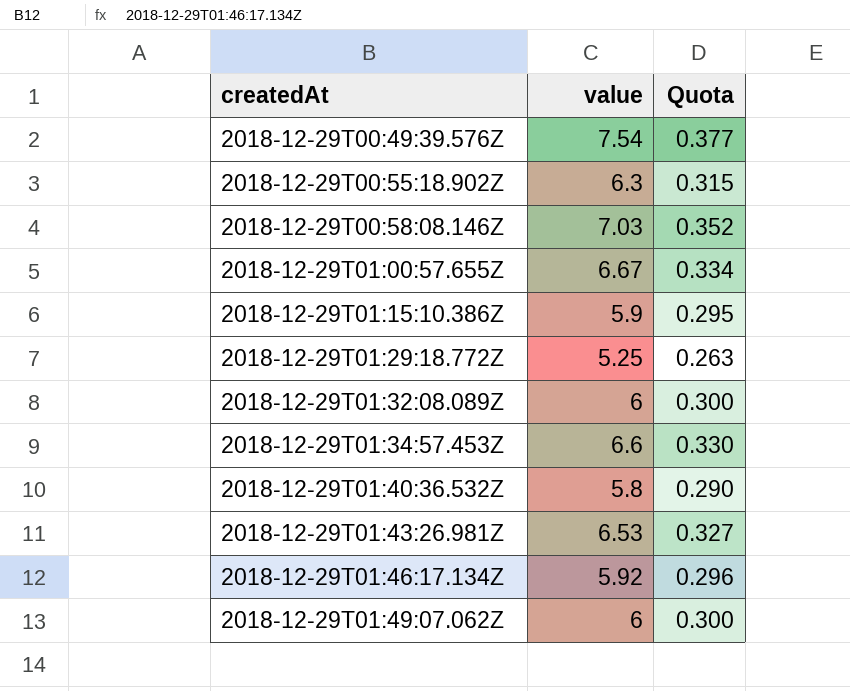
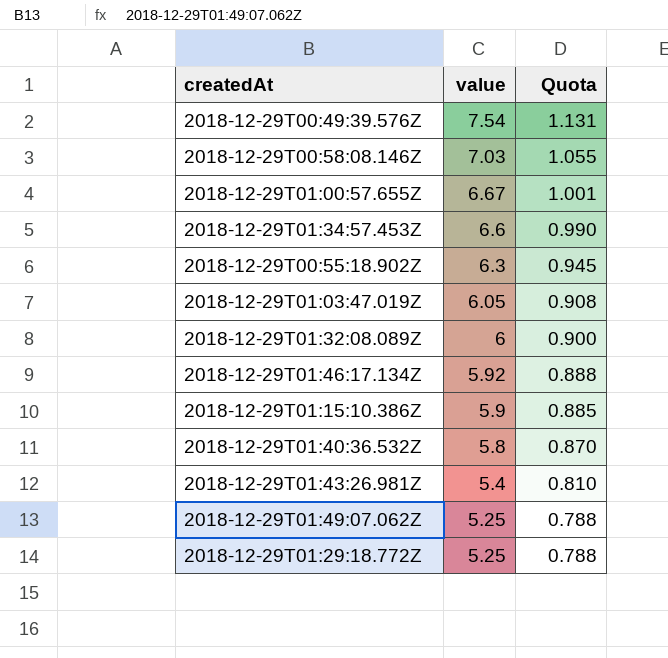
row order: createdAt ascending -> value descending
column Quota | formula: [value] * 0.05 -> [value] * 0.15
row 2018-12-29T01:03:47.019Z: none -> 6.05 | 0.908
2018-12-29T01:43:26.981Z | value: 6.53 -> 5.4
2018-12-29T01:49:07.062Z | value: 6 -> 5.25

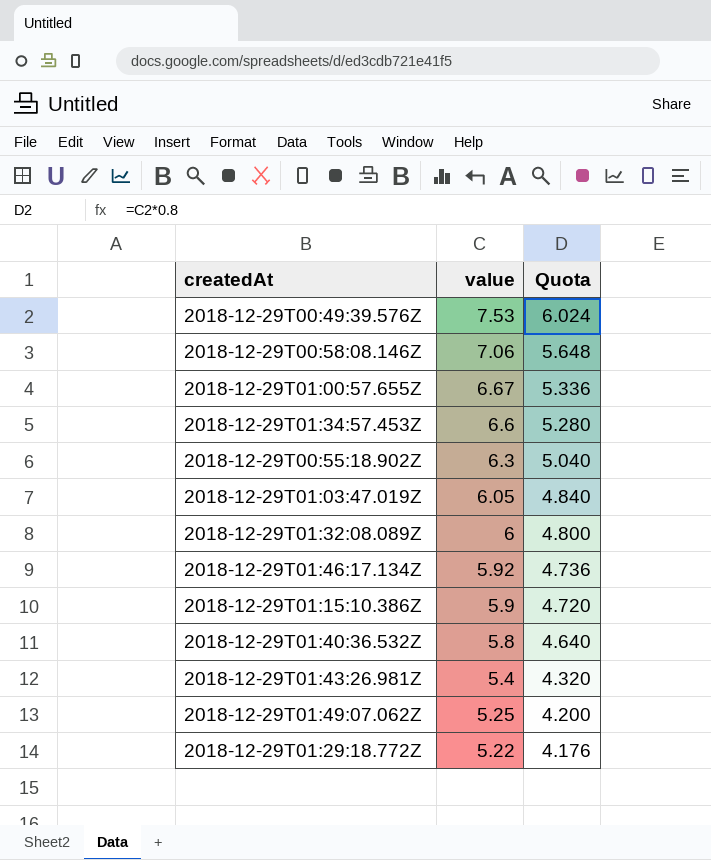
column Quota | formula: [value] * 0.15 -> [value] * 0.8
2018-12-29T00:49:39.576Z | value: 7.54 -> 7.53
2018-12-29T00:58:08.146Z | value: 7.03 -> 7.06
2018-12-29T01:29:18.772Z | value: 5.25 -> 5.22

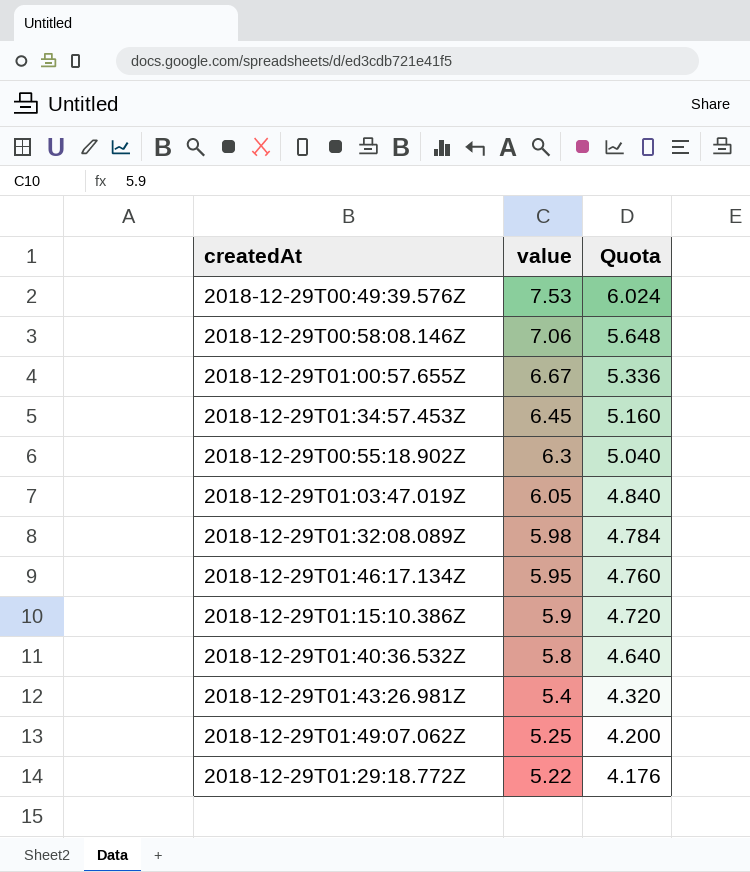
2018-12-29T01:34:57.453Z | value: 6.6 -> 6.45
2018-12-29T01:34:57.453Z | Quota: 5.280 -> 5.160
2018-12-29T01:32:08.089Z | value: 6 -> 5.98
2018-12-29T01:32:08.089Z | Quota: 4.800 -> 4.784
2018-12-29T01:46:17.134Z | value: 5.92 -> 5.95
2018-12-29T01:46:17.134Z | Quota: 4.736 -> 4.760

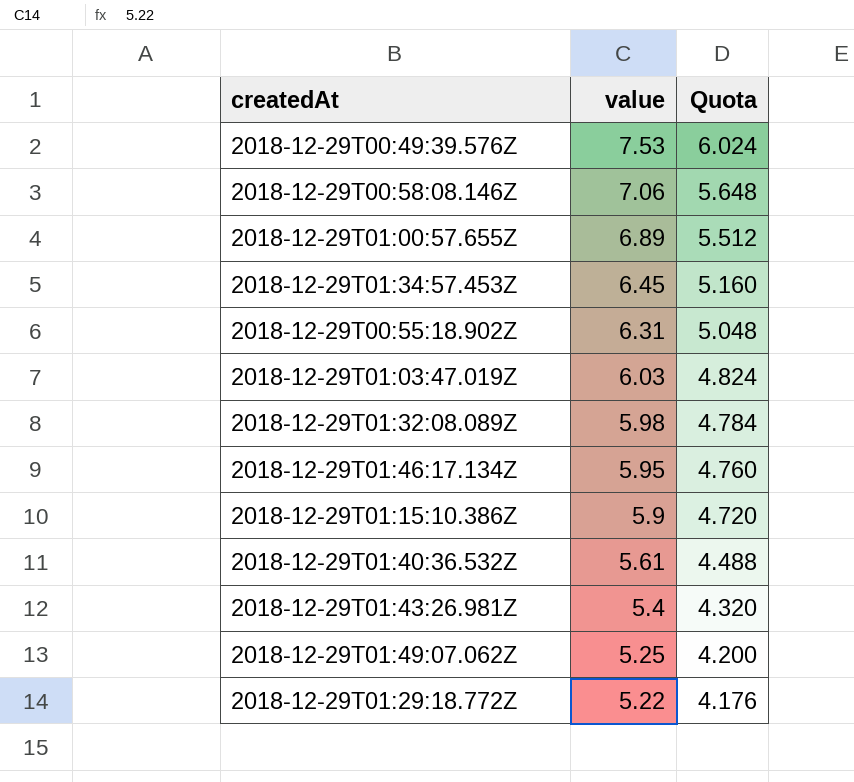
2018-12-29T01:00:57.655Z | value: 6.67 -> 6.89
2018-12-29T01:00:57.655Z | Quota: 5.336 -> 5.512
2018-12-29T00:55:18.902Z | value: 6.3 -> 6.31
2018-12-29T00:55:18.902Z | Quota: 5.040 -> 5.048
2018-12-29T01:03:47.019Z | value: 6.05 -> 6.03
2018-12-29T01:03:47.019Z | Quota: 4.840 -> 4.824
2018-12-29T01:40:36.532Z | value: 5.8 -> 5.61
2018-12-29T01:40:36.532Z | Quota: 4.640 -> 4.488

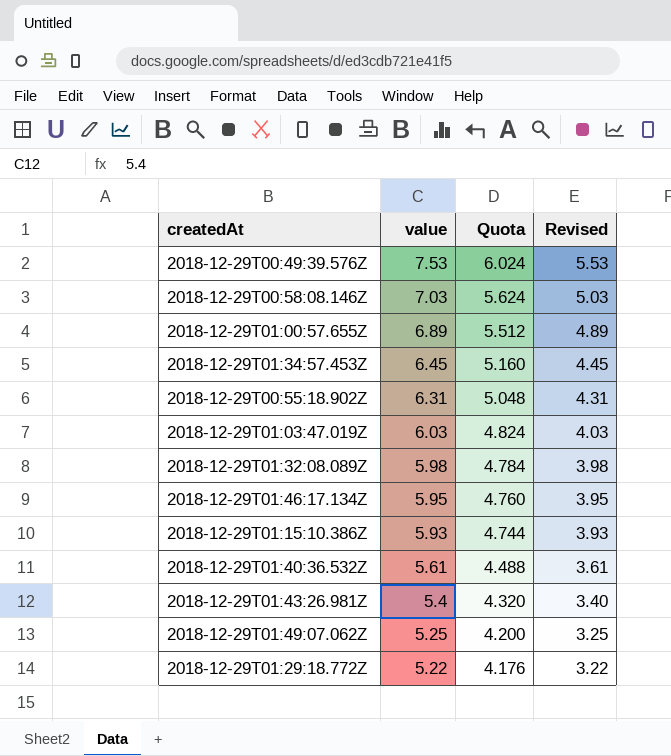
column Revised | formula: none -> [value] - 2
2018-12-29T00:58:08.146Z | value: 7.06 -> 7.03
2018-12-29T00:58:08.146Z | Quota: 5.648 -> 5.624
2018-12-29T01:15:10.386Z | value: 5.9 -> 5.93
2018-12-29T01:15:10.386Z | Quota: 4.720 -> 4.744

